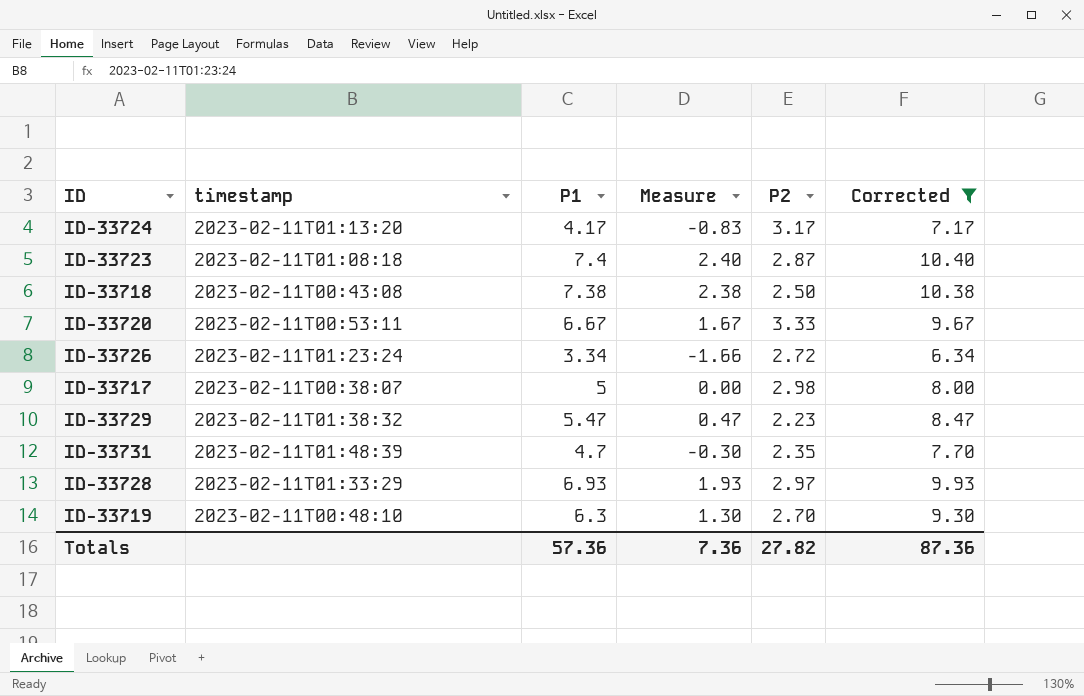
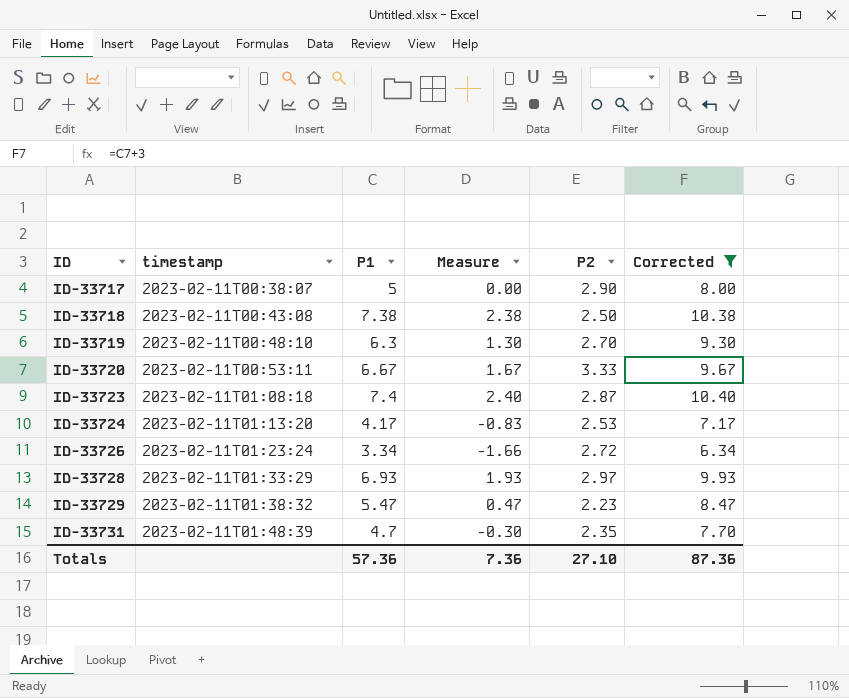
row order: none -> ID ascending
ID-33717 | P2: 2.98 -> 2.90
ID-33724 | P2: 3.17 -> 2.53
Totals | P2: 27.82 -> 27.10

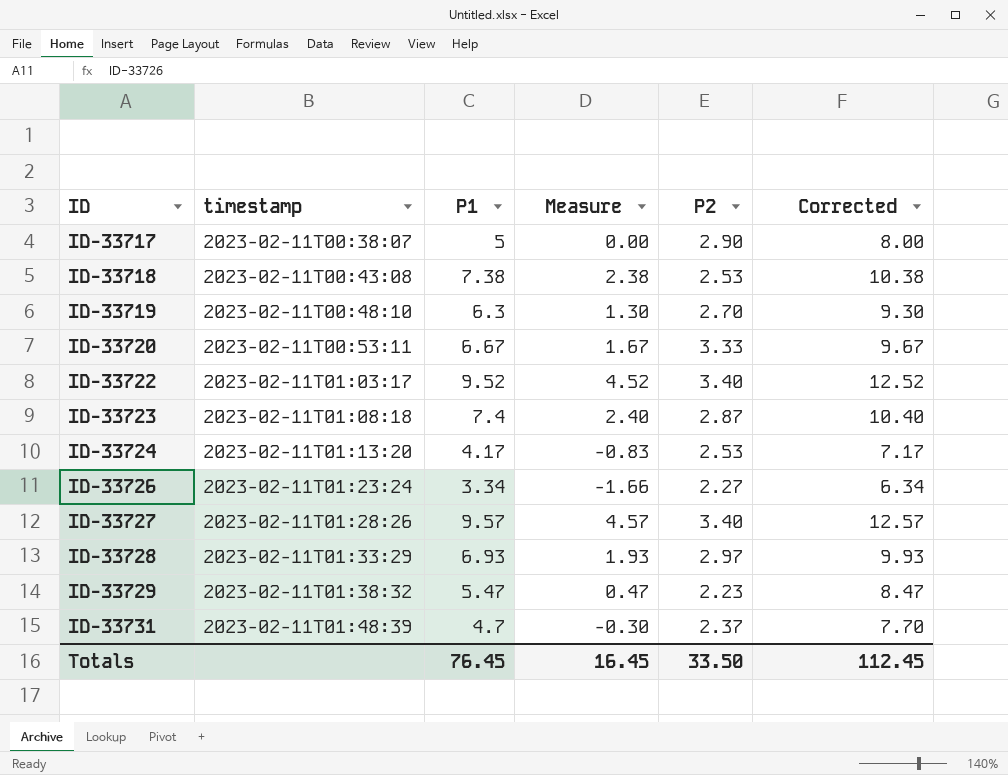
filter: Corrected <= 10.40 -> none
ID-33718 | P2: 2.50 -> 2.53
ID-33726 | P2: 2.72 -> 2.27
ID-33731 | P2: 2.35 -> 2.37
Totals | P1: 57.36 -> 76.45
Totals | Measure: 7.36 -> 16.45
Totals | P2: 27.10 -> 33.50
Totals | Corrected: 87.36 -> 112.45

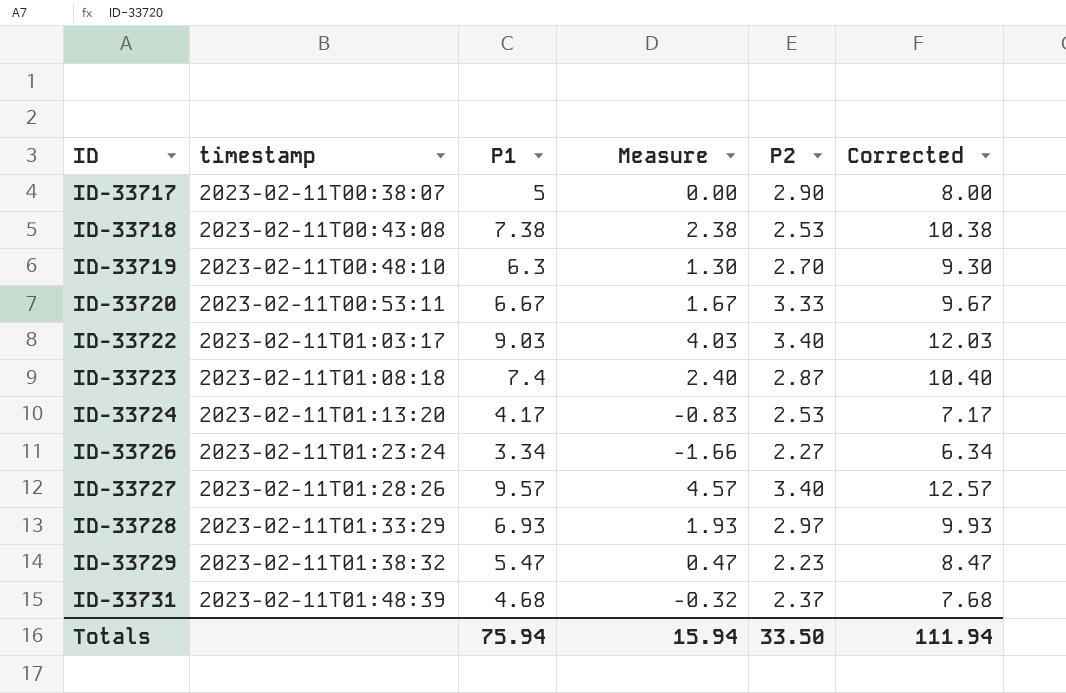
ID-33722 | P1: 9.52 -> 9.03
ID-33722 | Measure: 4.52 -> 4.03
ID-33722 | Corrected: 12.52 -> 12.03
ID-33731 | P1: 4.7 -> 4.68
ID-33731 | Measure: -0.30 -> -0.32
ID-33731 | Corrected: 7.70 -> 7.68
Totals | P1: 76.45 -> 75.94
Totals | Measure: 16.45 -> 15.94
Totals | Corrected: 112.45 -> 111.94

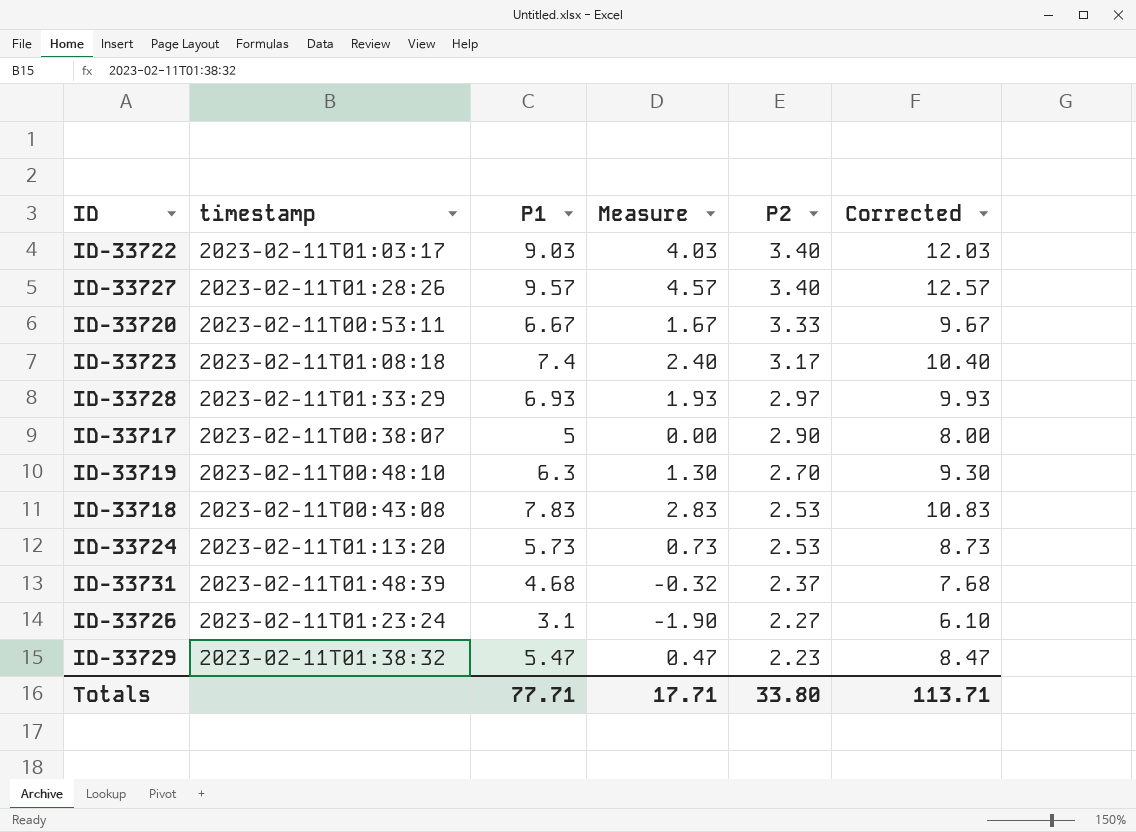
row order: ID ascending -> P2 descending
ID-33723 | P2: 2.87 -> 3.17
ID-33718 | P1: 7.38 -> 7.83
ID-33718 | Measure: 2.38 -> 2.83
ID-33718 | Corrected: 10.38 -> 10.83
ID-33724 | P1: 4.17 -> 5.73
ID-33724 | Measure: -0.83 -> 0.73
ID-33724 | Corrected: 7.17 -> 8.73
ID-33726 | P1: 3.34 -> 3.1
ID-33726 | Measure: -1.66 -> -1.90
ID-33726 | Corrected: 6.34 -> 6.10
Totals | P1: 75.94 -> 77.71
Totals | Measure: 15.94 -> 17.71
Totals | P2: 33.50 -> 33.80
Totals | Corrected: 111.94 -> 113.71

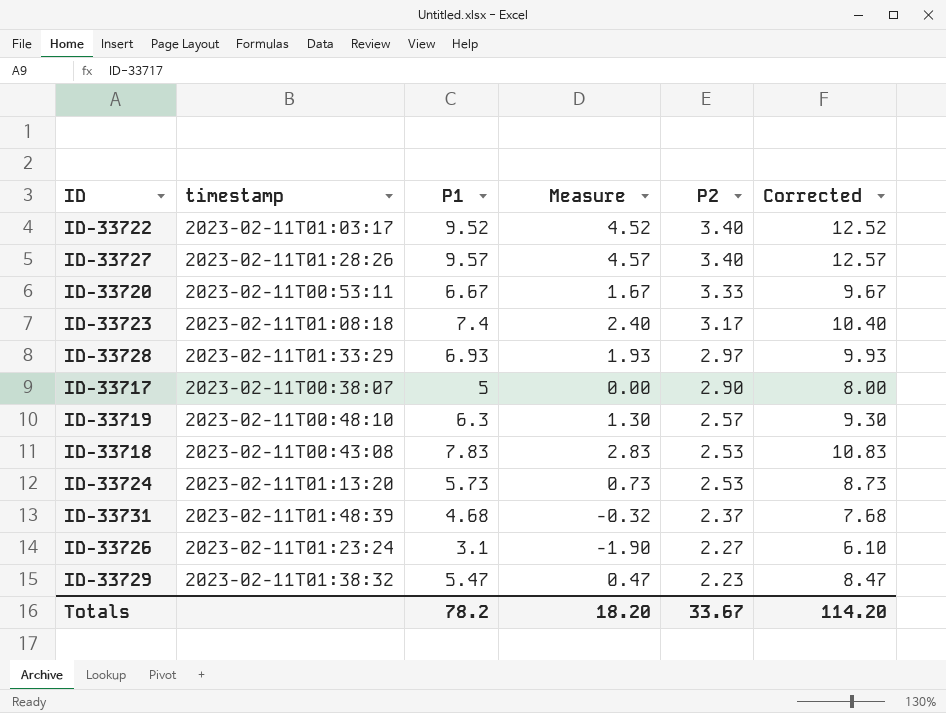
ID-33722 | P1: 9.03 -> 9.52
ID-33722 | Measure: 4.03 -> 4.52
ID-33722 | Corrected: 12.03 -> 12.52
ID-33719 | P2: 2.70 -> 2.57
Totals | P1: 77.71 -> 78.2
Totals | Measure: 17.71 -> 18.20
Totals | P2: 33.80 -> 33.67
Totals | Corrected: 113.71 -> 114.20

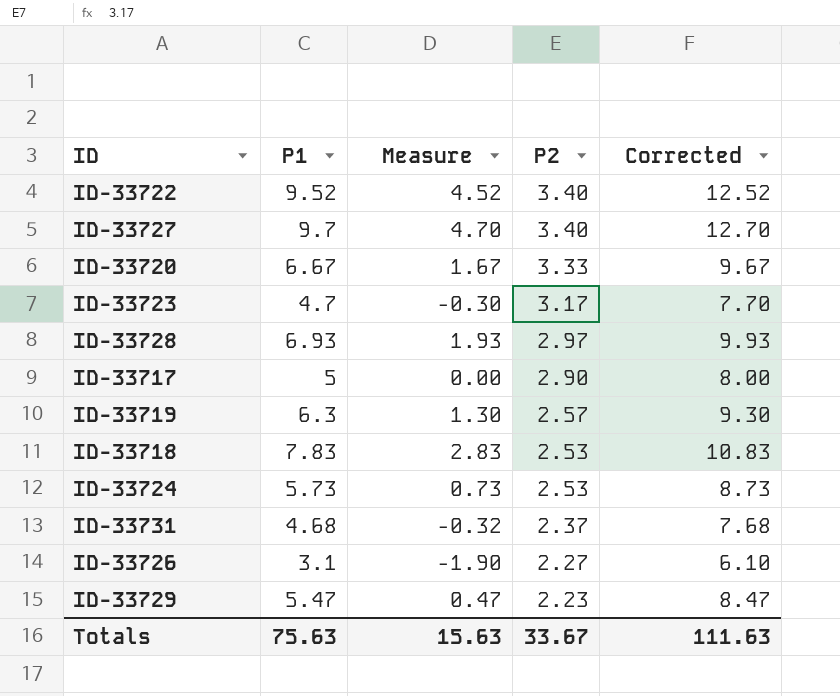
column timestamp | position: 2 -> none
ID-33727 | P1: 9.57 -> 9.7
ID-33727 | Measure: 4.57 -> 4.70
ID-33727 | Corrected: 12.57 -> 12.70
ID-33723 | P1: 7.4 -> 4.7
ID-33723 | Measure: 2.40 -> -0.30
ID-33723 | Corrected: 10.40 -> 7.70
Totals | P1: 78.2 -> 75.63
Totals | Measure: 18.20 -> 15.63
Totals | Corrected: 114.20 -> 111.63

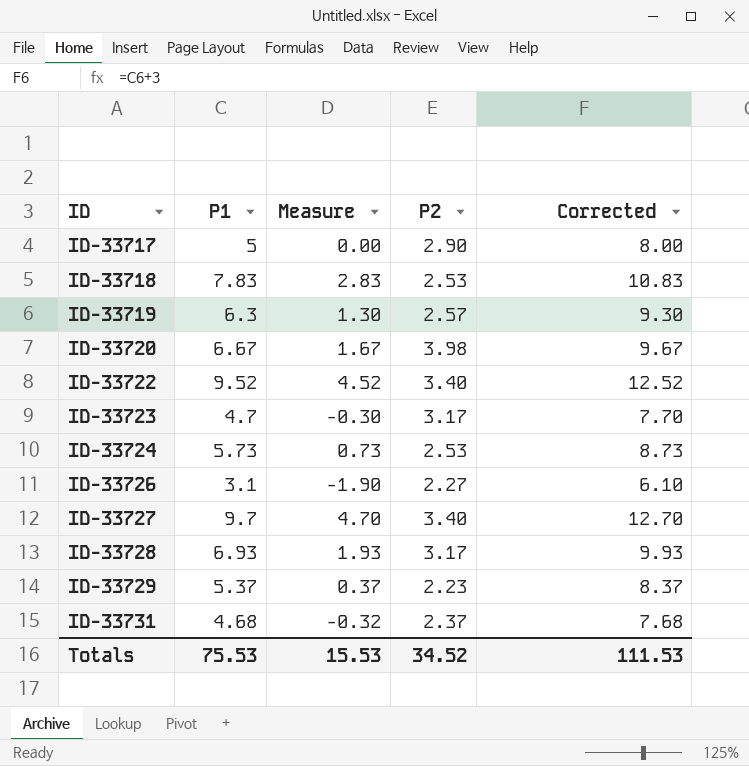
row order: P2 descending -> ID ascending
ID-33720 | P2: 3.33 -> 3.98
ID-33728 | P2: 2.97 -> 3.17
ID-33729 | P1: 5.47 -> 5.37
ID-33729 | Measure: 0.47 -> 0.37
ID-33729 | Corrected: 8.47 -> 8.37
Totals | P1: 75.63 -> 75.53
Totals | Measure: 15.63 -> 15.53
Totals | P2: 33.67 -> 34.52
Totals | Corrected: 111.63 -> 111.53

